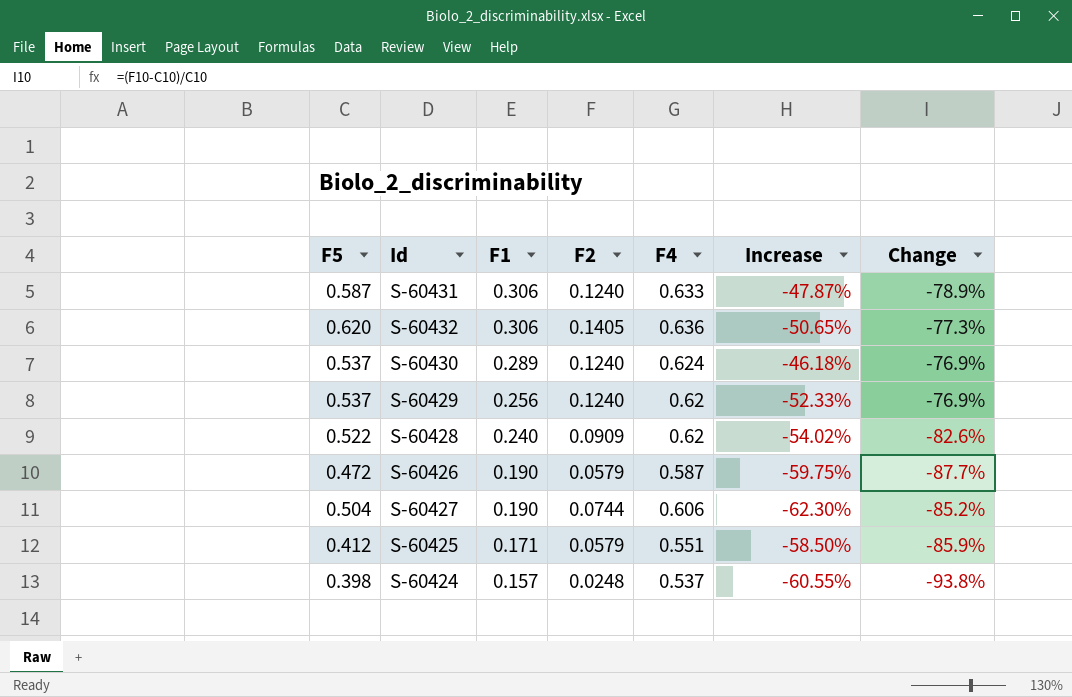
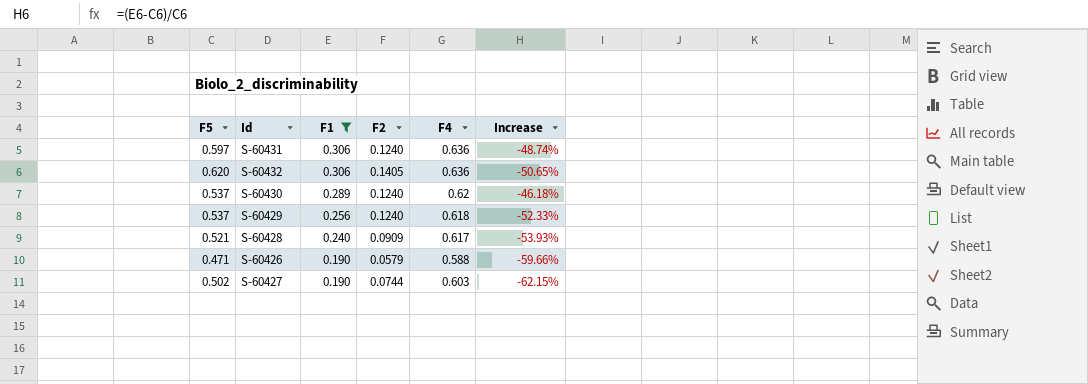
filter: none -> F1 >= 0.190
column Change | formula: ([F2] - [F5]) / [F5] -> none
S-60431 | F5: 0.587 -> 0.597
S-60431 | F4: 0.633 -> 0.636
S-60431 | Increase: -47.87% -> -48.74%
S-60430 | F4: 0.624 -> 0.62
S-60429 | F4: 0.62 -> 0.618
S-60428 | F5: 0.522 -> 0.521
S-60428 | F4: 0.62 -> 0.617
S-60428 | Increase: -54.02% -> -53.93%
S-60426 | F5: 0.472 -> 0.471
S-60426 | F4: 0.587 -> 0.588
S-60426 | Increase: -59.75% -> -59.66%
S-60427 | F5: 0.504 -> 0.502
S-60427 | F4: 0.606 -> 0.603
S-60427 | Increase: -62.30% -> -62.15%

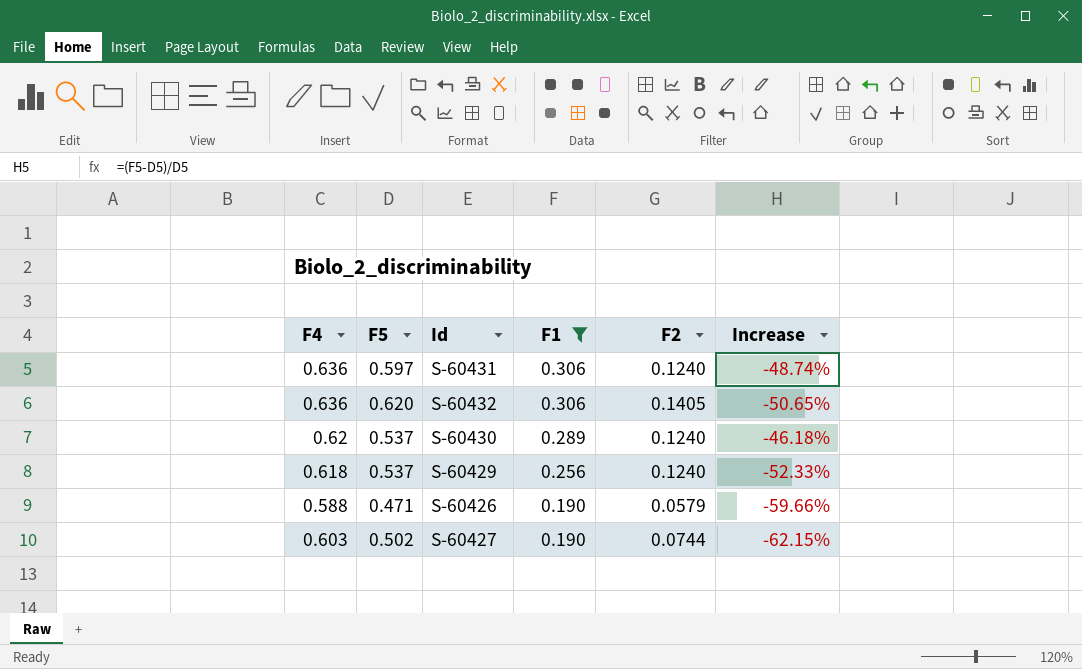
column F4 | position: 5 -> 1
row S-60428: 0.521 | 0.240 | 0.0909 | 0.617 | -53.93% -> none

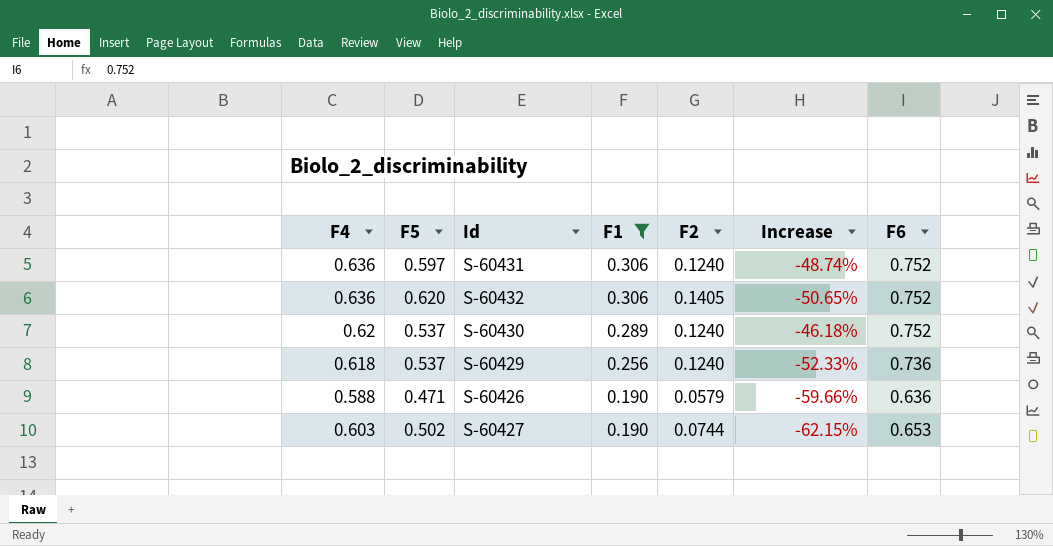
column F6 | position: none -> 7

